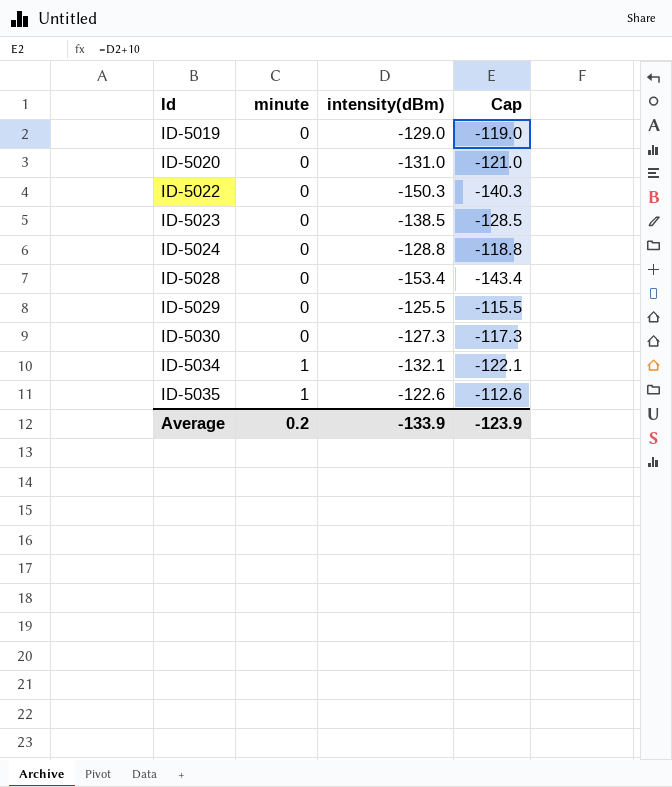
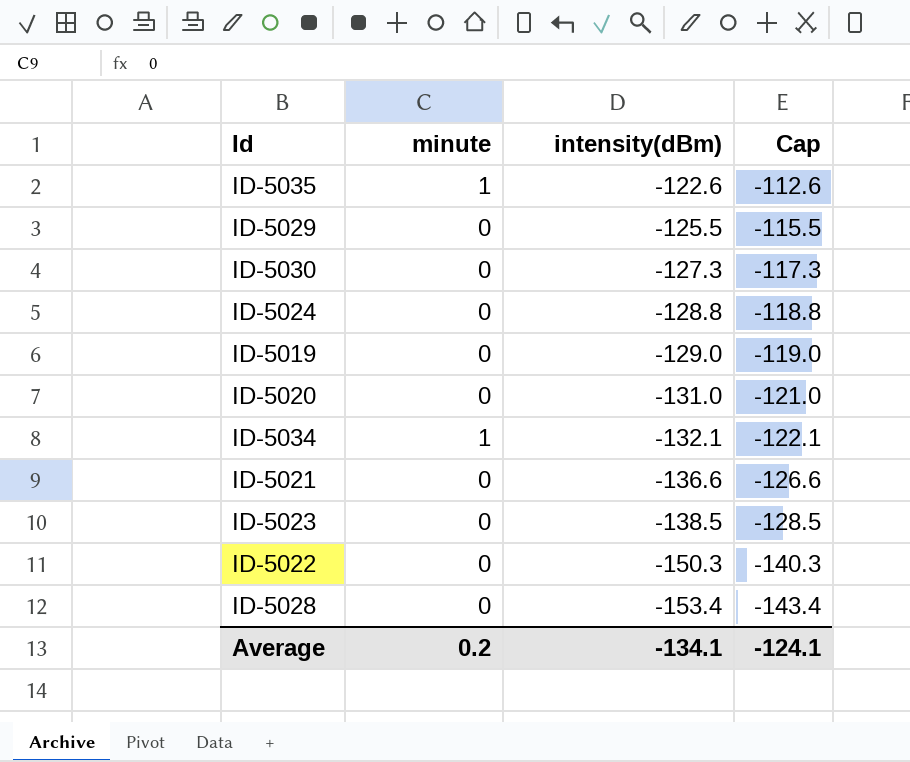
row order: Id ascending -> intensity(dBm) descending
row ID-5021: none -> 0 | -136.6 | -126.6
Average | intensity(dBm): -133.9 -> -134.1
Average | Cap: -123.9 -> -124.1

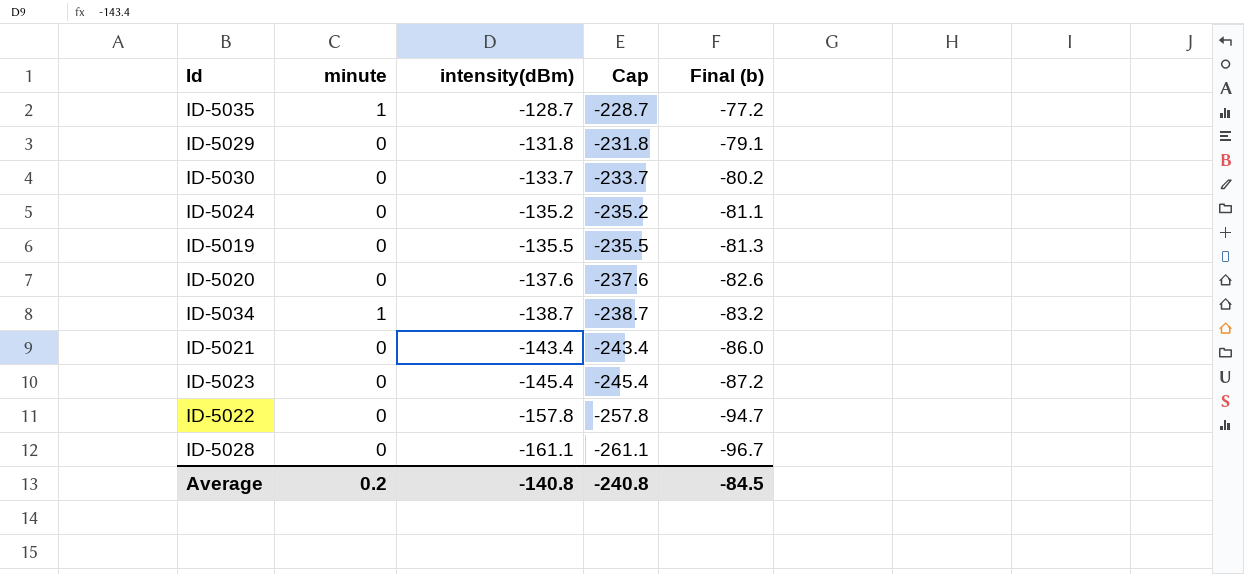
column Cap | formula: [intensity(dBm)] + 10 -> [intensity(dBm)] - 100
column Final (b) | formula: none -> [intensity(dBm)] * 0.6
ID-5035 | intensity(dBm): -122.6 -> -128.7
ID-5029 | intensity(dBm): -125.5 -> -131.8
ID-5030 | intensity(dBm): -127.3 -> -133.7
ID-5024 | intensity(dBm): -128.8 -> -135.2
ID-5019 | intensity(dBm): -129.0 -> -135.5
ID-5020 | intensity(dBm): -131.0 -> -137.6
ID-5034 | intensity(dBm): -132.1 -> -138.7
ID-5021 | intensity(dBm): -136.6 -> -143.4
ID-5023 | intensity(dBm): -138.5 -> -145.4
ID-5022 | intensity(dBm): -150.3 -> -157.8
ID-5028 | intensity(dBm): -153.4 -> -161.1
Average | intensity(dBm): -134.1 -> -140.8
Average | Cap: -124.1 -> -240.8

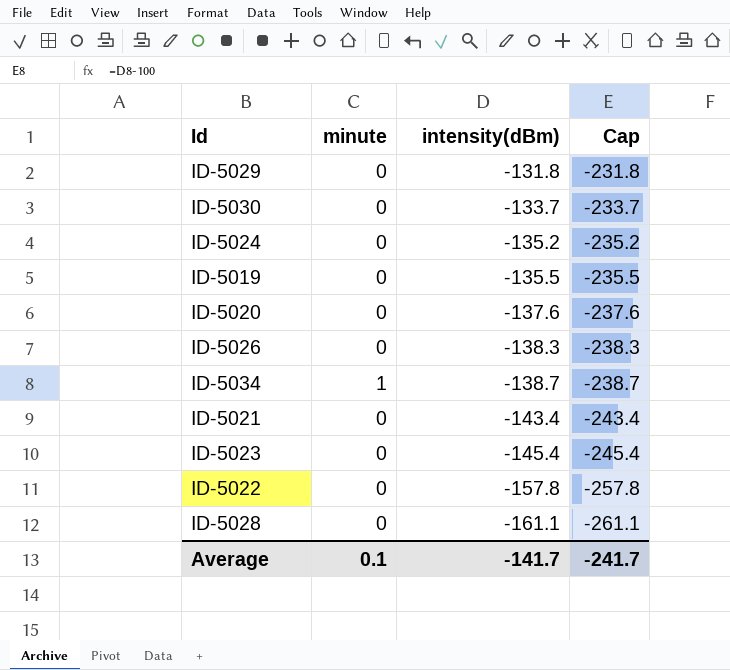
column Final (b) | formula: [intensity(dBm)] * 0.6 -> none
row ID-5035: 1 | -128.7 | -228.7 | -77.2 -> none
row ID-5026: none -> 0 | -138.3 | -238.3
Average | minute: 0.2 -> 0.1
Average | intensity(dBm): -140.8 -> -141.7
Average | Cap: -240.8 -> -241.7

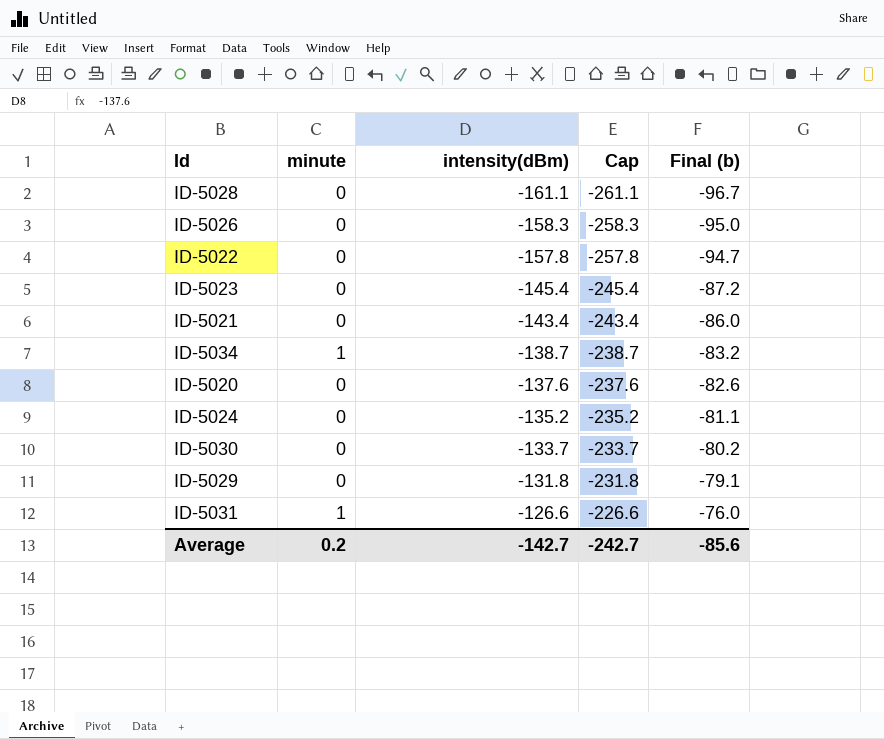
row order: intensity(dBm) descending -> intensity(dBm) ascending
column Final (b) | formula: none -> [intensity(dBm)] * 0.6
row ID-5019: 0 | -135.5 | -235.5 -> none
ID-5026 | intensity(dBm): -138.3 -> -158.3
ID-5026 | Cap: -238.3 -> -258.3
row ID-5031: none -> 1 | -126.6 | -226.6 | -76.0
Average | minute: 0.1 -> 0.2
Average | intensity(dBm): -141.7 -> -142.7
Average | Cap: -241.7 -> -242.7

